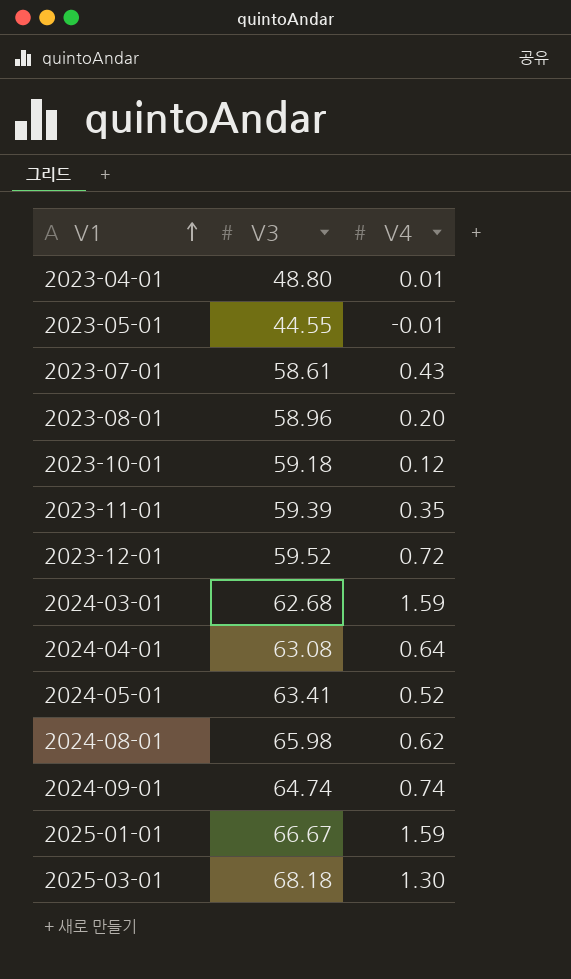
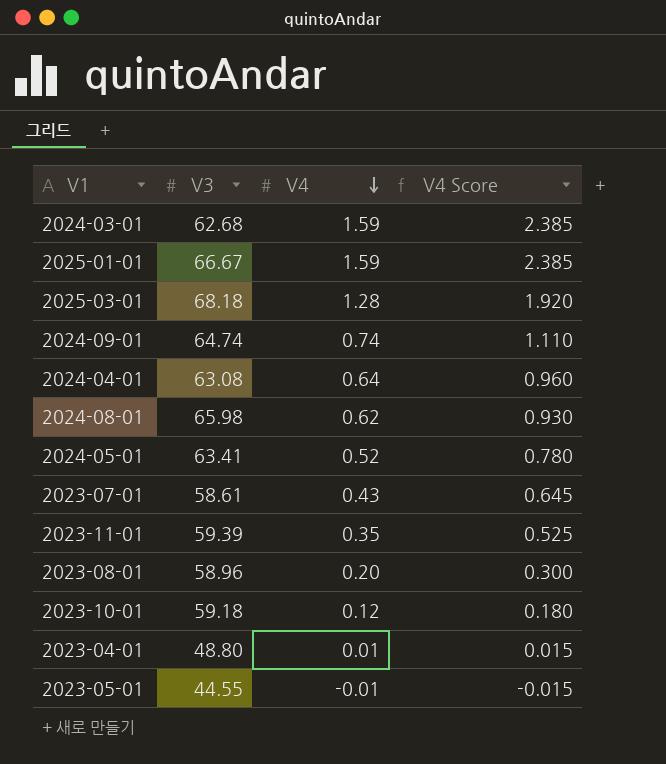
row order: V1 ascending -> V4 descending
column V4 Score | formula: none -> [V4] * 1.5
row 2023-12-01: 59.52 | 0.72 -> none
2025-03-01 | V4: 1.30 -> 1.28

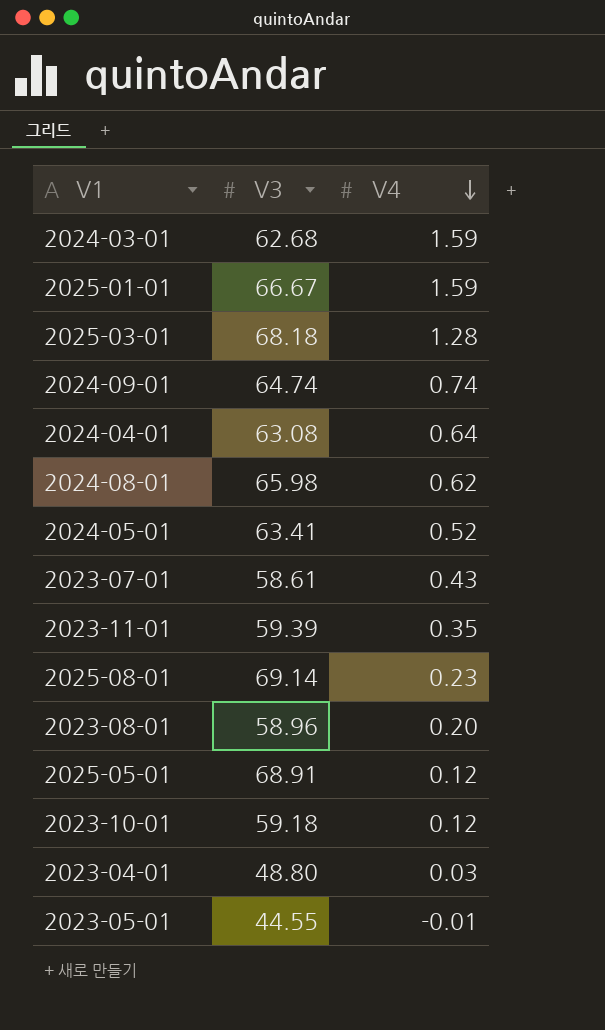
column V4 Score | formula: [V4] * 1.5 -> none
row 2025-08-01: none -> 69.14 | 0.23
row 2025-05-01: none -> 68.91 | 0.12
2023-04-01 | V4: 0.01 -> 0.03

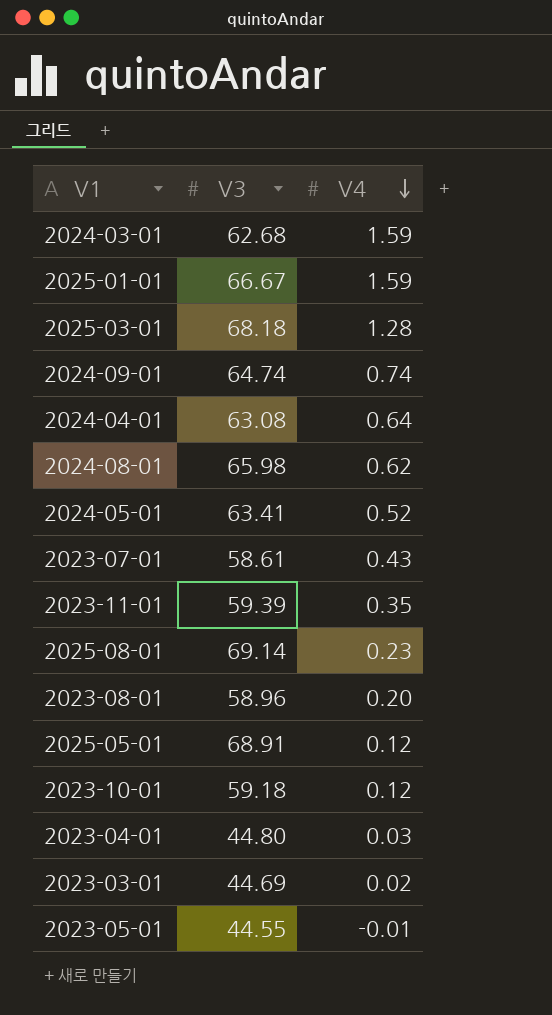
2023-04-01 | V3: 48.80 -> 44.80
row 2023-03-01: none -> 44.69 | 0.02

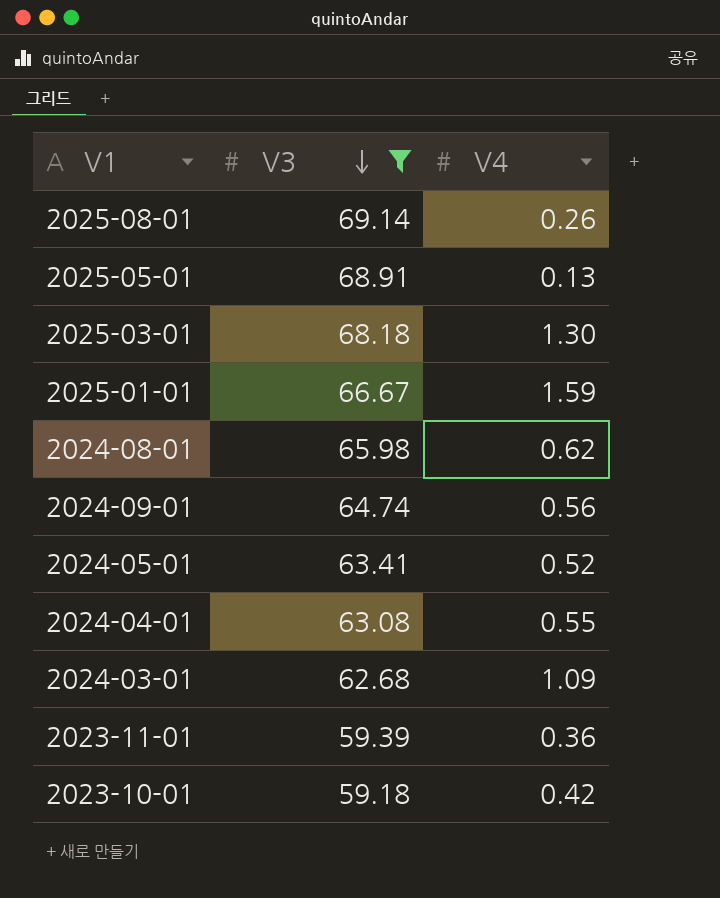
filter: none -> V3 >= 59.18
row order: V4 descending -> V3 descending
2025-08-01 | V4: 0.23 -> 0.26
2025-05-01 | V4: 0.12 -> 0.13
2025-03-01 | V4: 1.28 -> 1.30
2024-09-01 | V4: 0.74 -> 0.56
2024-04-01 | V4: 0.64 -> 0.55
2024-03-01 | V4: 1.59 -> 1.09
2023-11-01 | V4: 0.35 -> 0.36
2023-10-01 | V4: 0.12 -> 0.42

